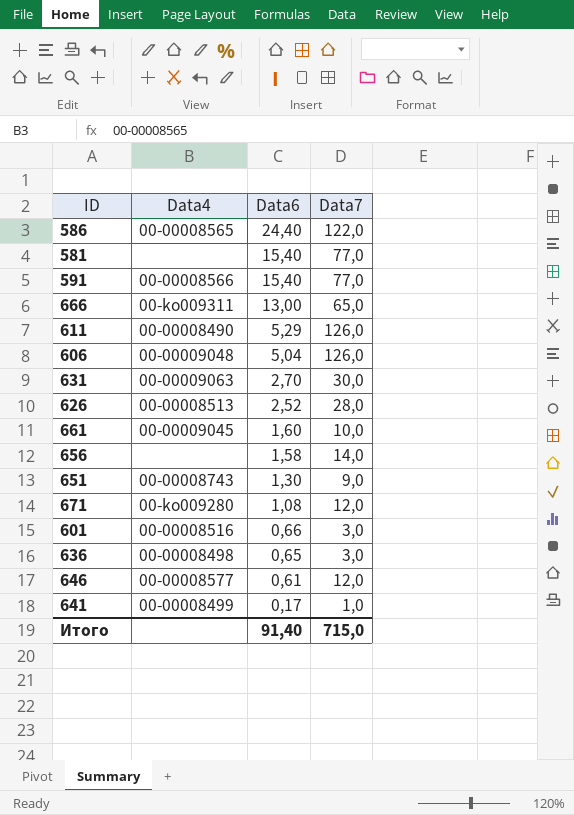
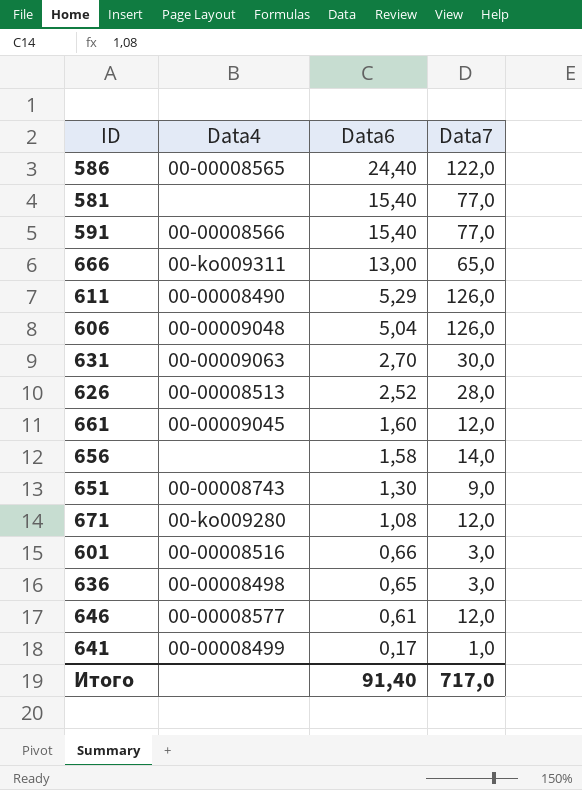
661 | Data7: 10,0 -> 12,0
Итого | Data7: 715,0 -> 717,0

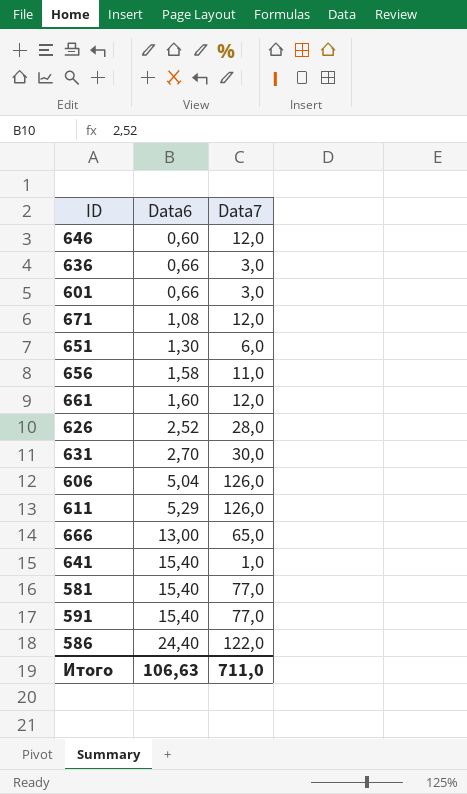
row order: Data6 descending -> Data6 ascending
column Data4 | position: 2 -> none
646 | Data6: 0,61 -> 0,60
636 | Data6: 0,65 -> 0,66
651 | Data7: 9,0 -> 6,0
656 | Data7: 14,0 -> 11,0
641 | Data6: 0,17 -> 15,40
Итого | Data6: 91,40 -> 106,63
Итого | Data7: 717,0 -> 711,0

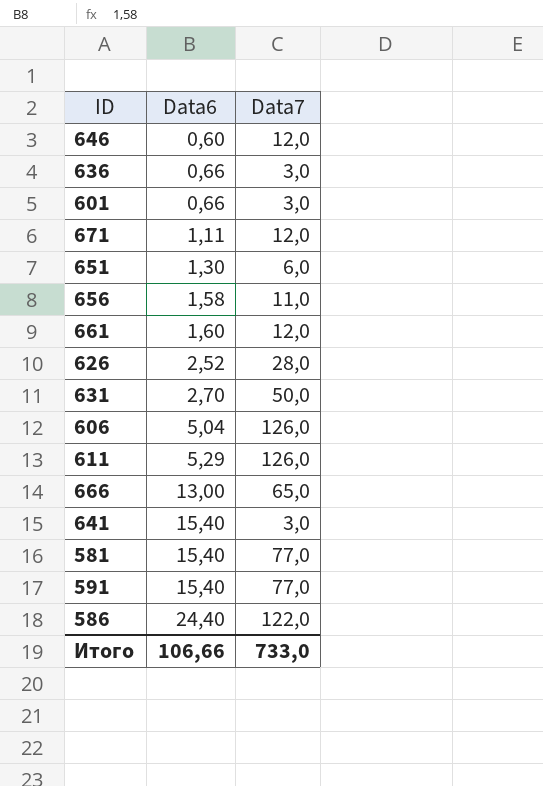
671 | Data6: 1,08 -> 1,11
631 | Data7: 30,0 -> 50,0
641 | Data7: 1,0 -> 3,0
Итого | Data6: 106,63 -> 106,66
Итого | Data7: 711,0 -> 733,0

